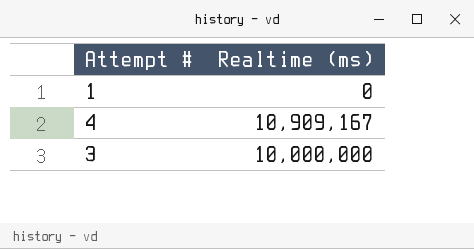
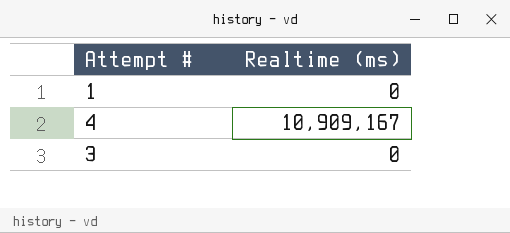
3 | Realtime (ms): 10,000,000 -> 0

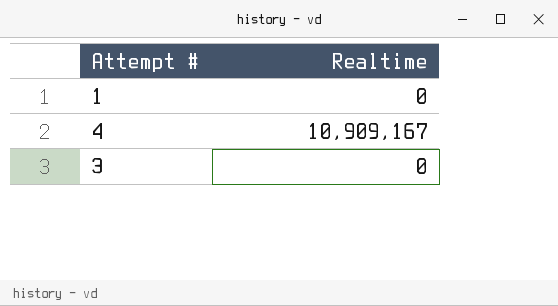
column name: Realtime (ms) -> Realtime

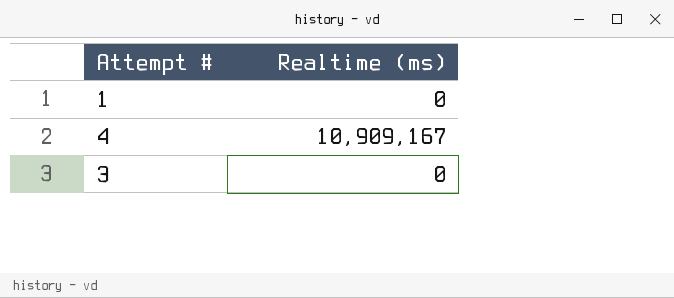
column name: Realtime -> Realtime (ms)

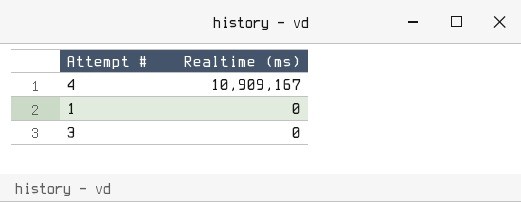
row order: none -> Realtime (ms) descending

